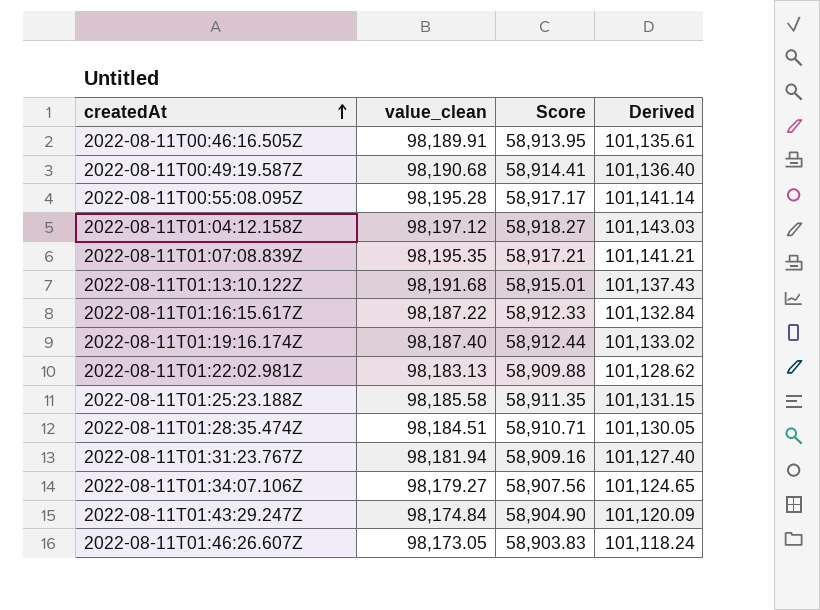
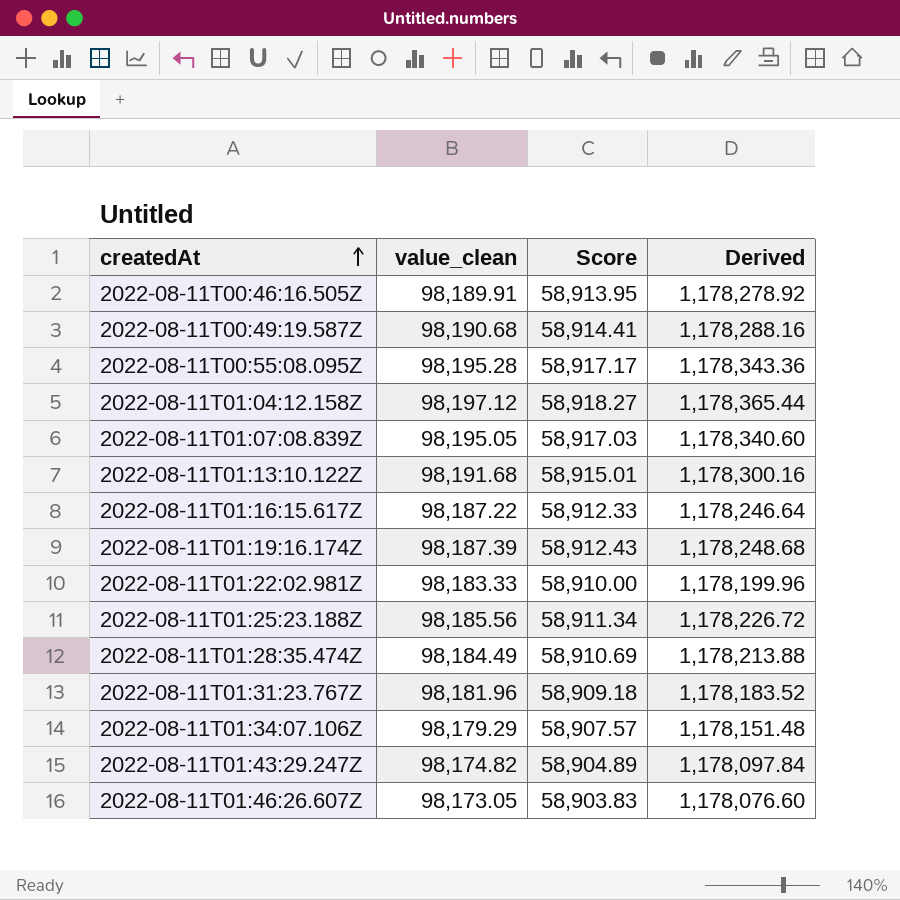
column Derived | formula: [value_clean] * 1.03 -> [value_clean] * 12
2022-08-11T01:07:08.839Z | value_clean: 98,195.35 -> 98,195.05
2022-08-11T01:07:08.839Z | Score: 58,917.21 -> 58,917.03
2022-08-11T01:19:16.174Z | value_clean: 98,187.40 -> 98,187.39
2022-08-11T01:19:16.174Z | Score: 58,912.44 -> 58,912.43
2022-08-11T01:22:02.981Z | value_clean: 98,183.13 -> 98,183.33
2022-08-11T01:22:02.981Z | Score: 58,909.88 -> 58,910.00
2022-08-11T01:25:23.188Z | value_clean: 98,185.58 -> 98,185.56
2022-08-11T01:25:23.188Z | Score: 58,911.35 -> 58,911.34
2022-08-11T01:28:35.474Z | value_clean: 98,184.51 -> 98,184.49
2022-08-11T01:28:35.474Z | Score: 58,910.71 -> 58,910.69
2022-08-11T01:31:23.767Z | value_clean: 98,181.94 -> 98,181.96
2022-08-11T01:31:23.767Z | Score: 58,909.16 -> 58,909.18
2022-08-11T01:34:07.106Z | value_clean: 98,179.27 -> 98,179.29
2022-08-11T01:34:07.106Z | Score: 58,907.56 -> 58,907.57
2022-08-11T01:43:29.247Z | value_clean: 98,174.84 -> 98,174.82
2022-08-11T01:43:29.247Z | Score: 58,904.90 -> 58,904.89

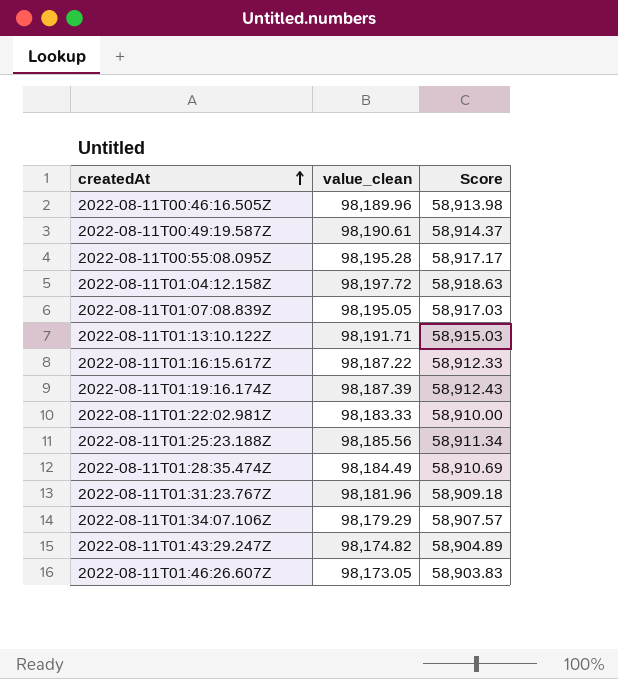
column Derived | formula: [value_clean] * 12 -> none
2022-08-11T00:46:16.505Z | value_clean: 98,189.91 -> 98,189.96
2022-08-11T00:46:16.505Z | Score: 58,913.95 -> 58,913.98
2022-08-11T00:49:19.587Z | value_clean: 98,190.68 -> 98,190.61
2022-08-11T00:49:19.587Z | Score: 58,914.41 -> 58,914.37
2022-08-11T01:04:12.158Z | value_clean: 98,197.12 -> 98,197.72
2022-08-11T01:04:12.158Z | Score: 58,918.27 -> 58,918.63
2022-08-11T01:13:10.122Z | value_clean: 98,191.68 -> 98,191.71
2022-08-11T01:13:10.122Z | Score: 58,915.01 -> 58,915.03

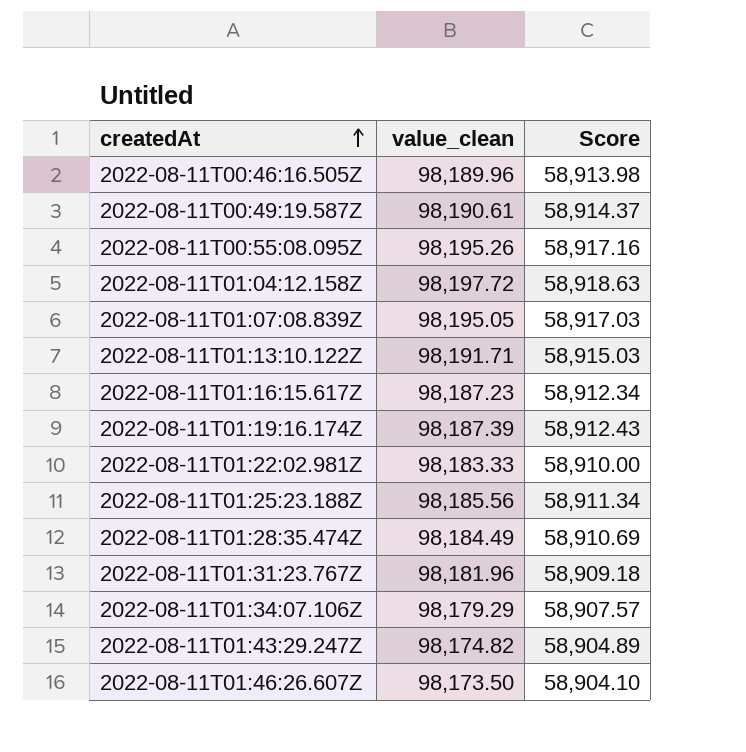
2022-08-11T00:55:08.095Z | value_clean: 98,195.28 -> 98,195.26
2022-08-11T00:55:08.095Z | Score: 58,917.17 -> 58,917.16
2022-08-11T01:16:15.617Z | value_clean: 98,187.22 -> 98,187.23
2022-08-11T01:16:15.617Z | Score: 58,912.33 -> 58,912.34
2022-08-11T01:46:26.607Z | value_clean: 98,173.05 -> 98,173.50
2022-08-11T01:46:26.607Z | Score: 58,903.83 -> 58,904.10

